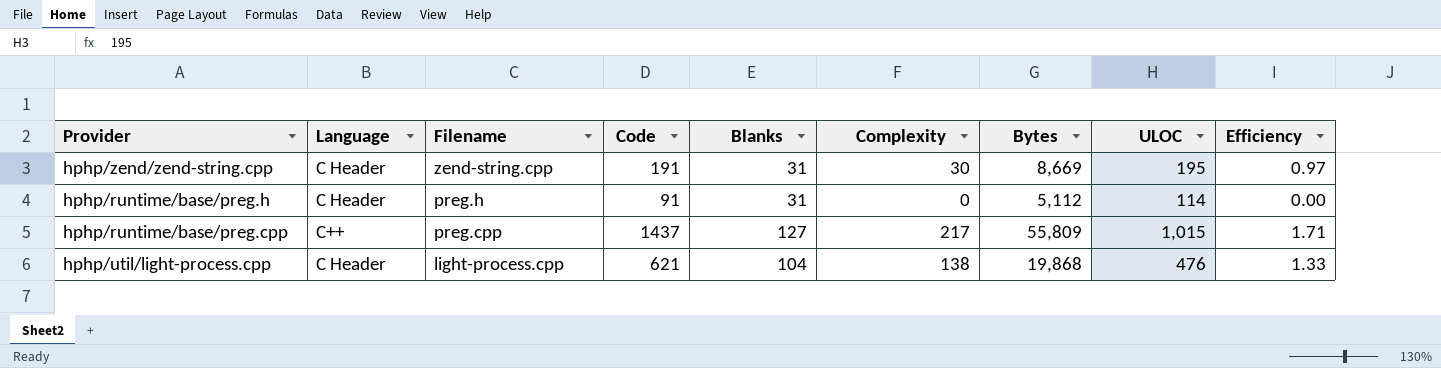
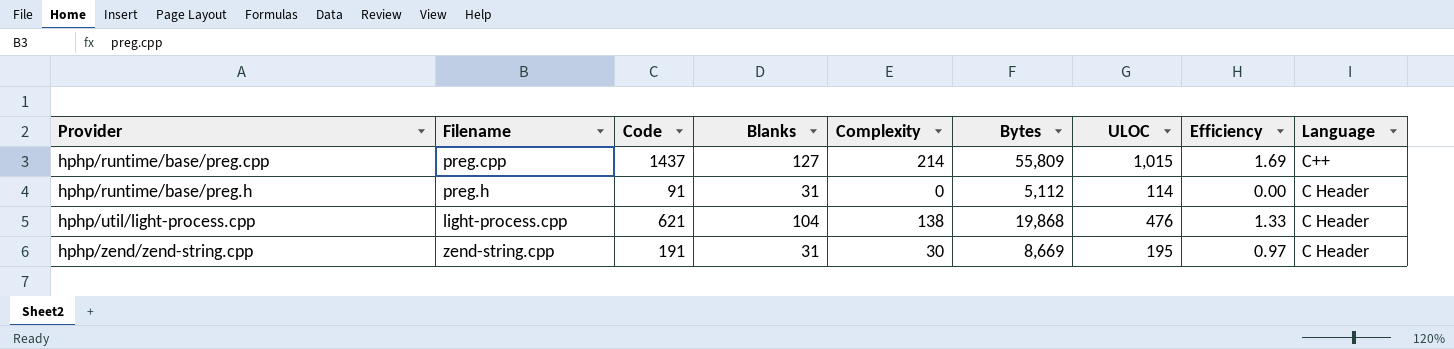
row order: Filename descending -> Provider ascending
column Language | position: 2 -> 9
hphp/runtime/base/preg.cpp | Complexity: 217 -> 214
hphp/runtime/base/preg.cpp | Efficiency: 1.71 -> 1.69

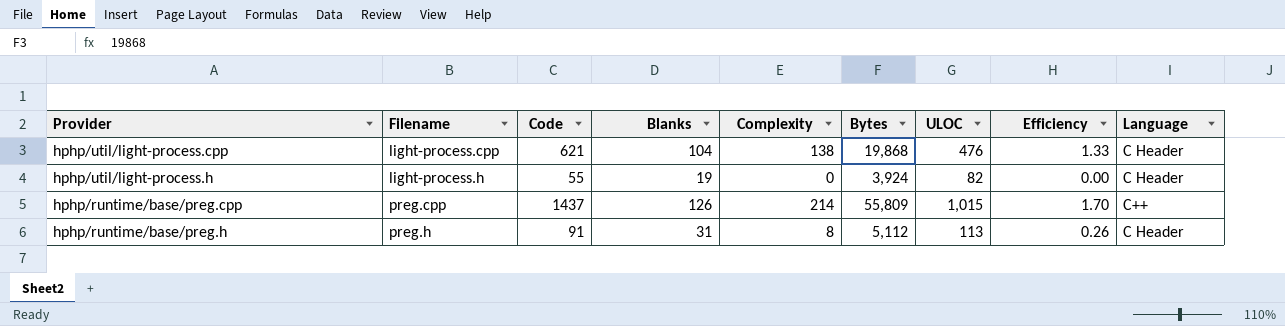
row order: Provider ascending -> Filename ascending
row hphp/zend/zend-string.cpp: zend-string.cpp | 191 | 31 | 30 | 8,669 | 195 | 0.97 | C Header -> none
row hphp/util/light-process.h: none -> light-process.h | 55 | 19 | 0 | 3,924 | 82 | 0.00 | C Header
hphp/runtime/base/preg.cpp | Blanks: 127 -> 126
hphp/runtime/base/preg.cpp | Efficiency: 1.69 -> 1.70
hphp/runtime/base/preg.h | Complexity: 0 -> 8
hphp/runtime/base/preg.h | ULOC: 114 -> 113
hphp/runtime/base/preg.h | Efficiency: 0.00 -> 0.26

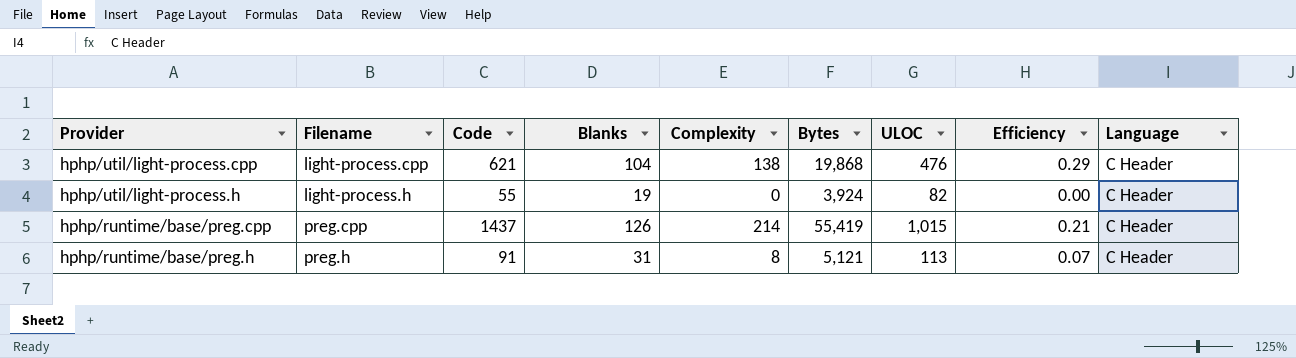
column Efficiency | formula: [Complexity] / [Blanks] -> [Complexity] / [ULOC]
hphp/runtime/base/preg.cpp | Bytes: 55,809 -> 55,419
hphp/runtime/base/preg.cpp | Language: C++ -> C Header
hphp/runtime/base/preg.h | Bytes: 5,112 -> 5,121

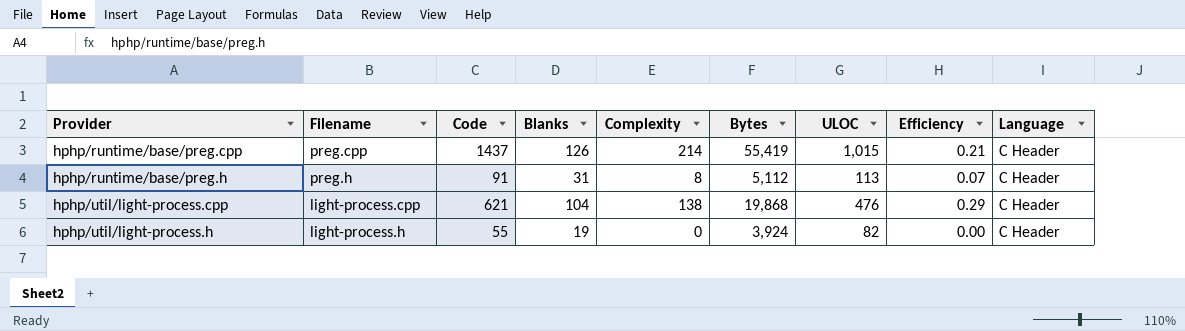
row order: Filename ascending -> Provider ascending
hphp/runtime/base/preg.h | Bytes: 5,121 -> 5,112

